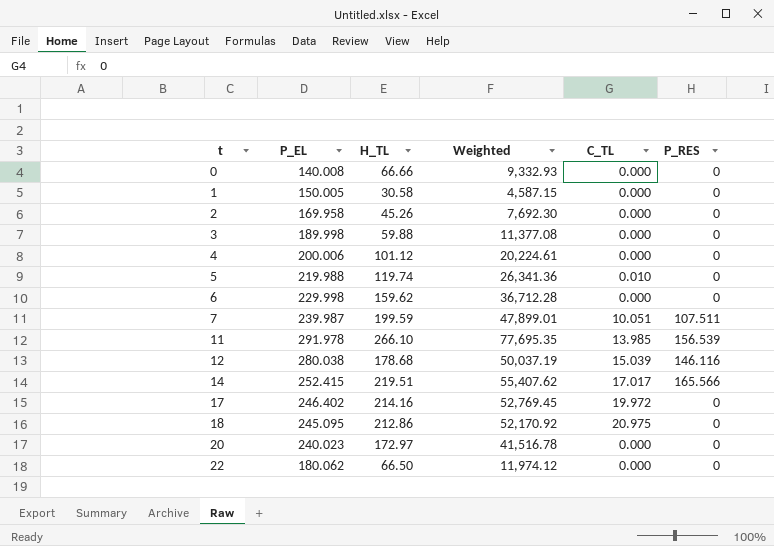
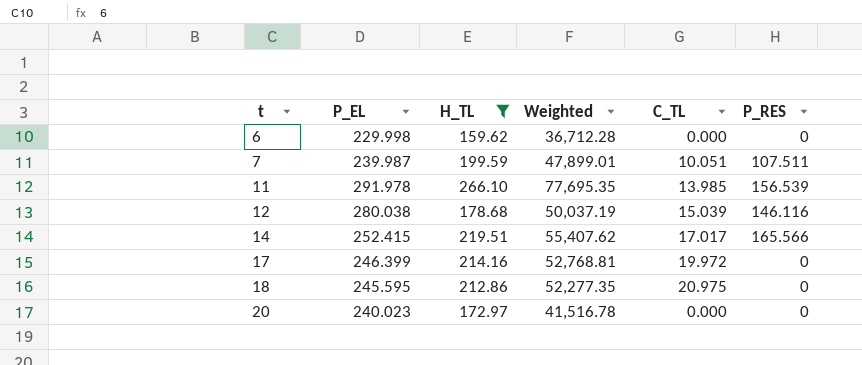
filter: none -> H_TL >= 159.62
17 | P_EL: 246.402 -> 246.399
17 | Weighted: 52,769.45 -> 52,768.81
18 | P_EL: 245.095 -> 245.595
18 | Weighted: 52,170.92 -> 52,277.35

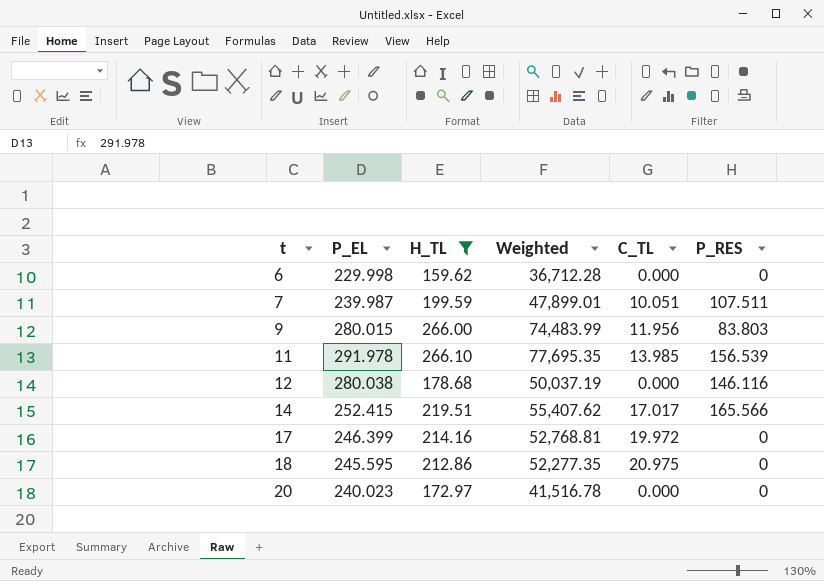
row 9: none -> 280.015 | 266.00 | 74,483.99 | 11.956 | 83.803
12 | C_TL: 15.039 -> 0.000

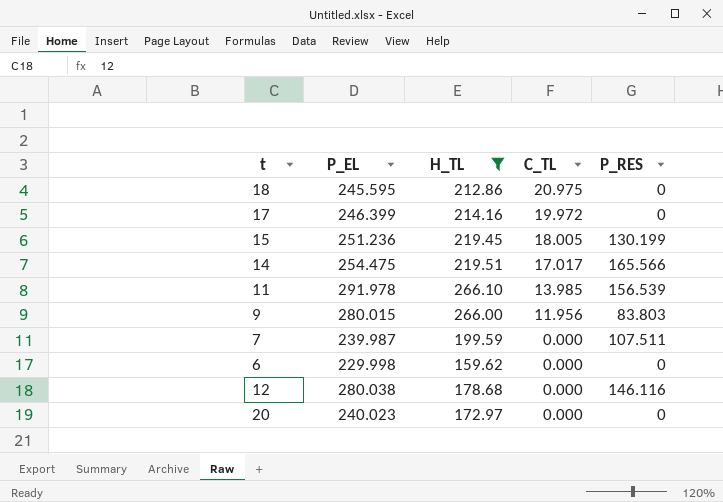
row order: t ascending -> C_TL descending
column Weighted | formula: [P_EL] * [H_TL] -> none
row 15: none -> 251.236 | 219.45 | 18.005 | 130.199
14 | P_EL: 252.415 -> 254.475
7 | C_TL: 10.051 -> 0.000

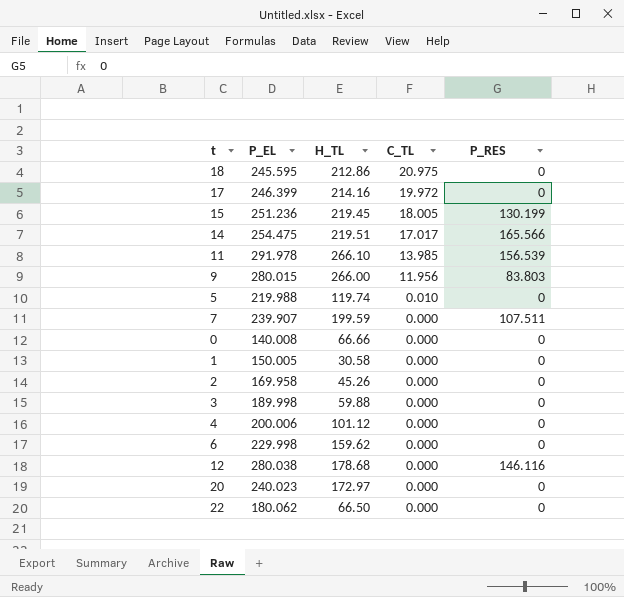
filter: H_TL >= 159.62 -> none
7 | P_EL: 239.987 -> 239.907

